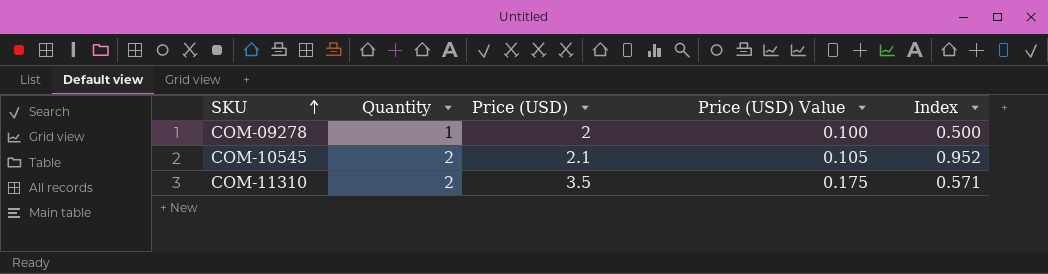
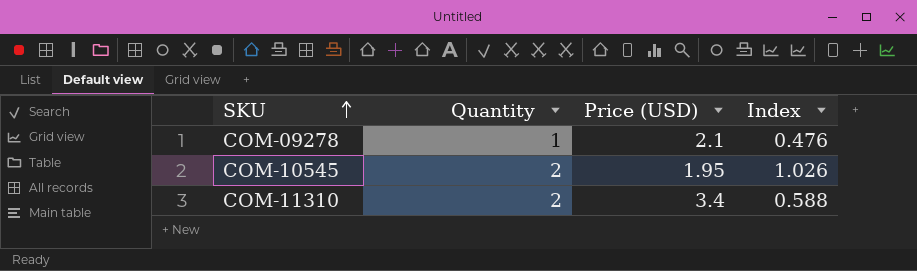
column Price (USD) Value | formula: [Price (USD)] * 0.05 -> none
COM-09278 | Price (USD): 2 -> 2.1
COM-09278 | Index: 0.500 -> 0.476
COM-10545 | Price (USD): 2.1 -> 1.95
COM-10545 | Index: 0.952 -> 1.026
COM-11310 | Price (USD): 3.5 -> 3.4
COM-11310 | Index: 0.571 -> 0.588

